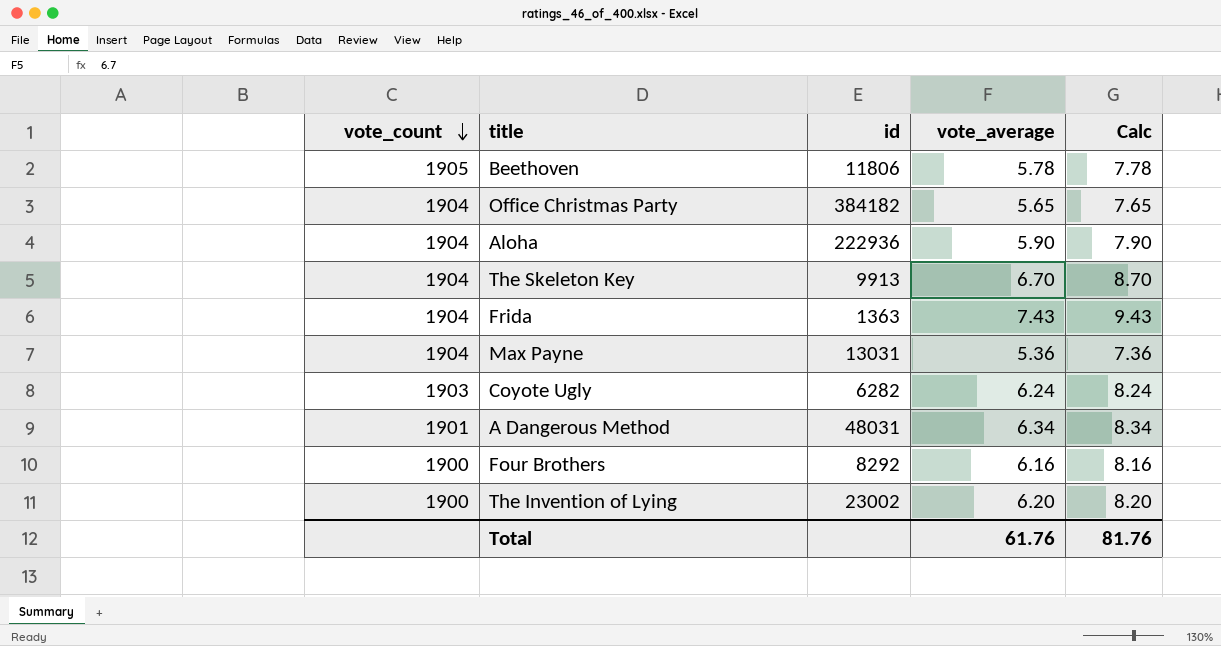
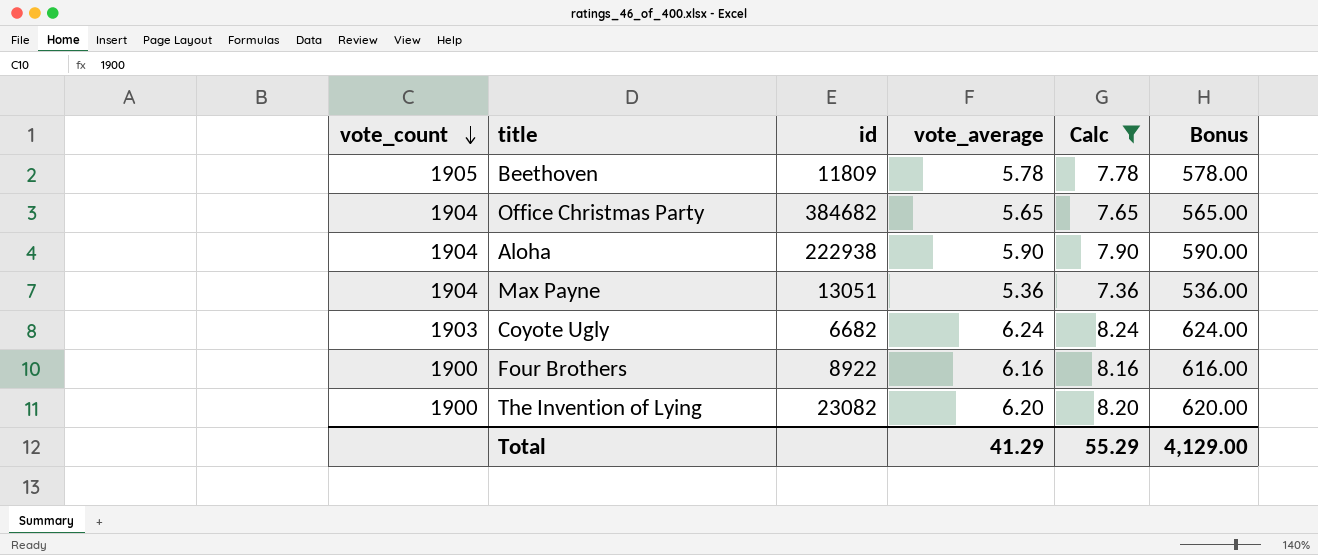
filter: none -> Calc <= 8.24
column Bonus | formula: none -> [vote_average] * 100
Beethoven | id: 11806 -> 11809
Office Christmas Party | id: 384182 -> 384682
Aloha | id: 222936 -> 222938
Max Payne | id: 13031 -> 13051
Coyote Ugly | id: 6282 -> 6682
Four Brothers | id: 8292 -> 8922
The Invention of Lying | id: 23002 -> 23082
Total | vote_average: 61.76 -> 41.29
Total | Calc: 81.76 -> 55.29

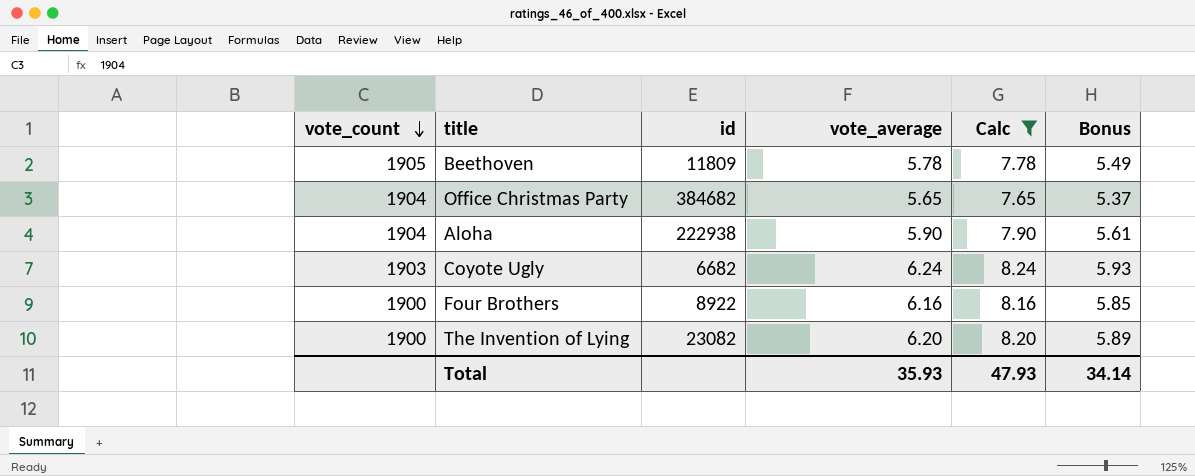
column Bonus | formula: [vote_average] * 100 -> [vote_average] * 0.95
row Max Payne: 1904 | 13051 | 5.36 | 7.36 | 536.00 -> none
Total | vote_average: 41.29 -> 35.93
Total | Calc: 55.29 -> 47.93
Total | Bonus: 4,129.00 -> 34.14

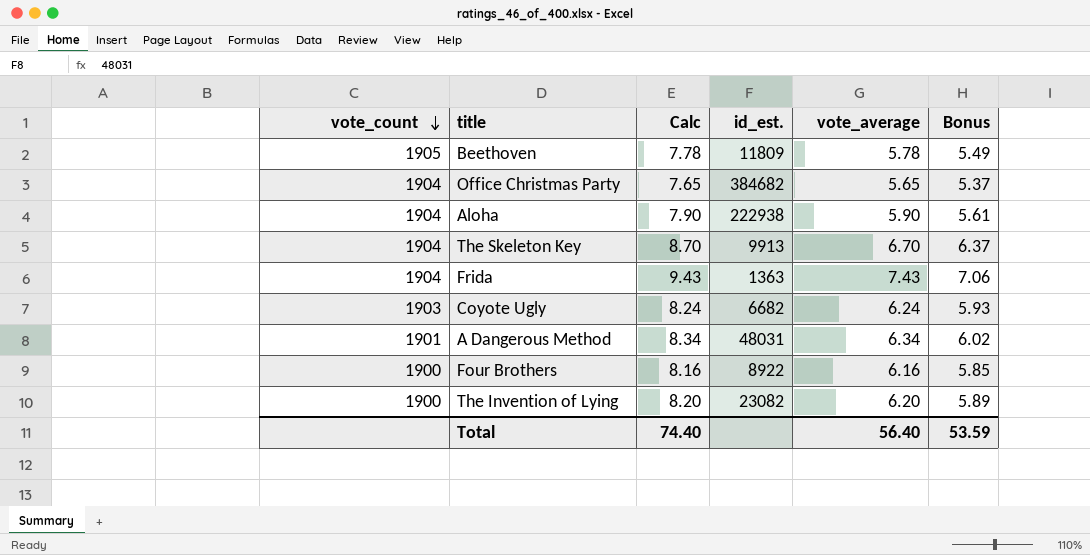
filter: Calc <= 8.24 -> none
column Calc | position: 5 -> 3
column name: id -> id_est.
Total | Calc: 47.93 -> 74.40
Total | vote_average: 35.93 -> 56.40
Total | Bonus: 34.14 -> 53.59

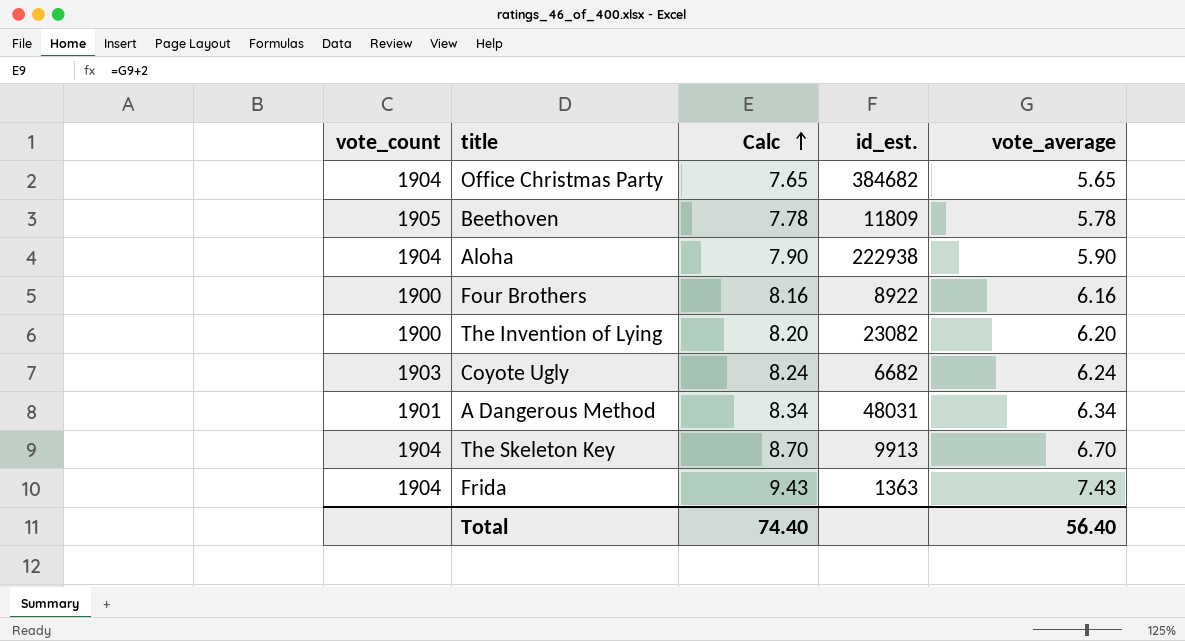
row order: vote_count descending -> Calc ascending
column Bonus | formula: [vote_average] * 0.95 -> none

